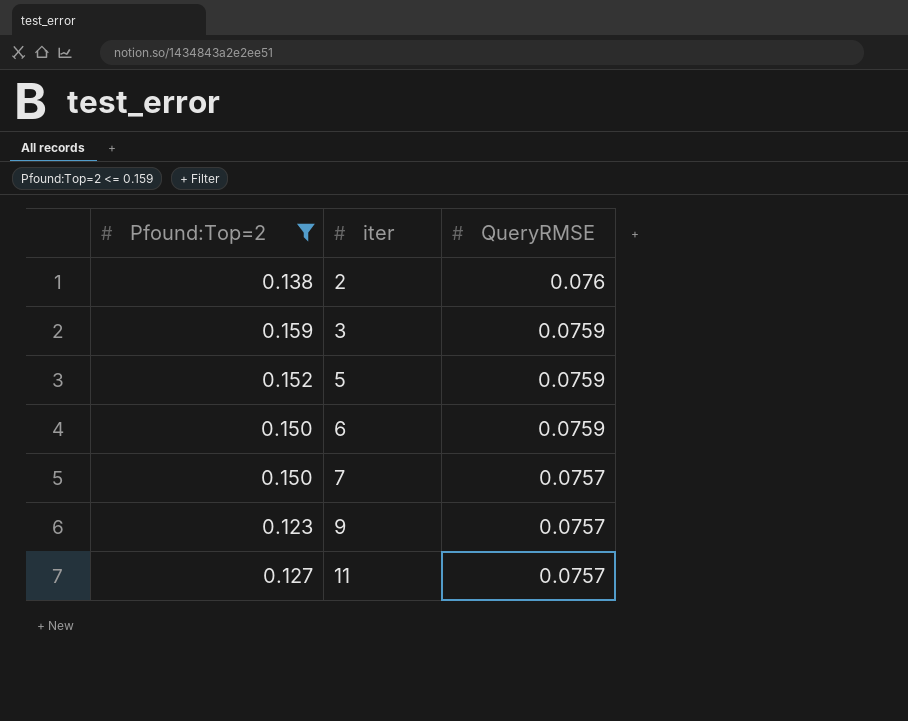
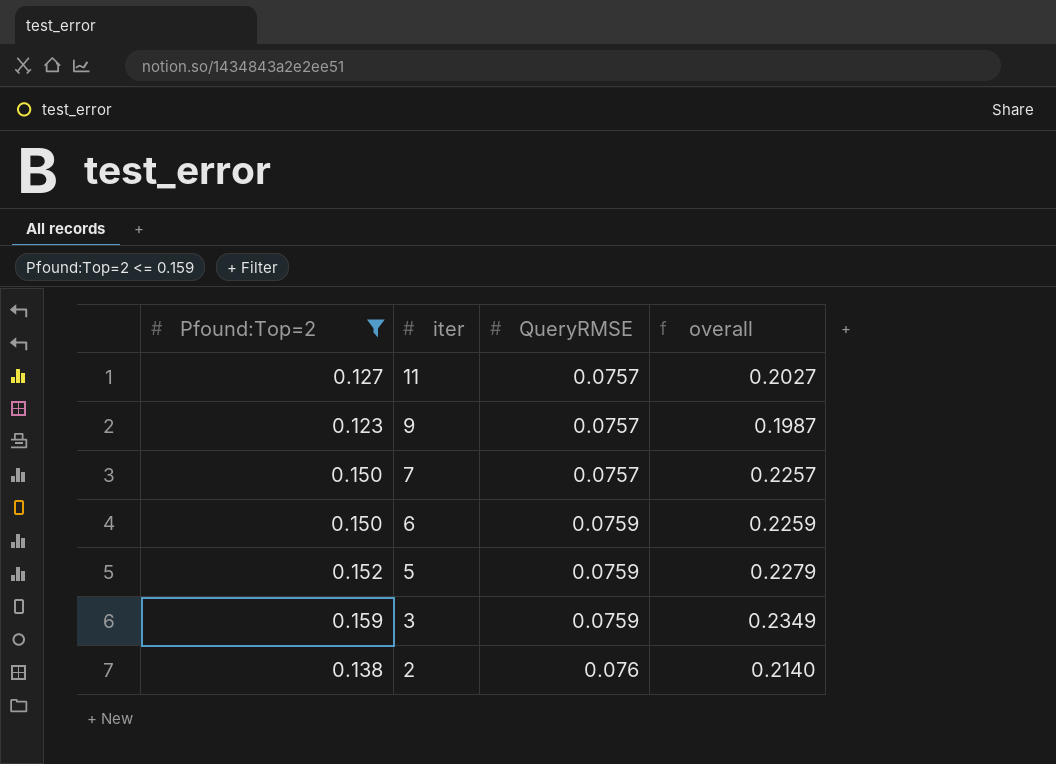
row order: iter ascending -> iter descending
column overall | formula: none -> [Pfound:Top=2] + [QueryRMSE]

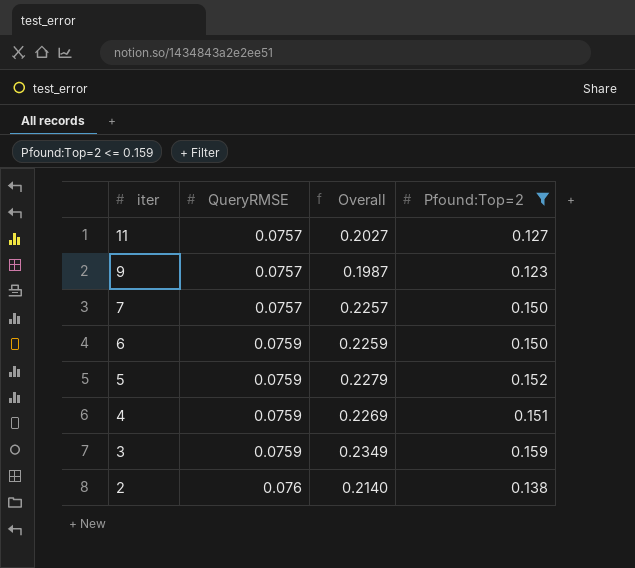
column name: overall -> Overall
column Pfound:Top=2 | position: 1 -> 4
row 4: none -> 0.0759 | 0.2269 | 0.151

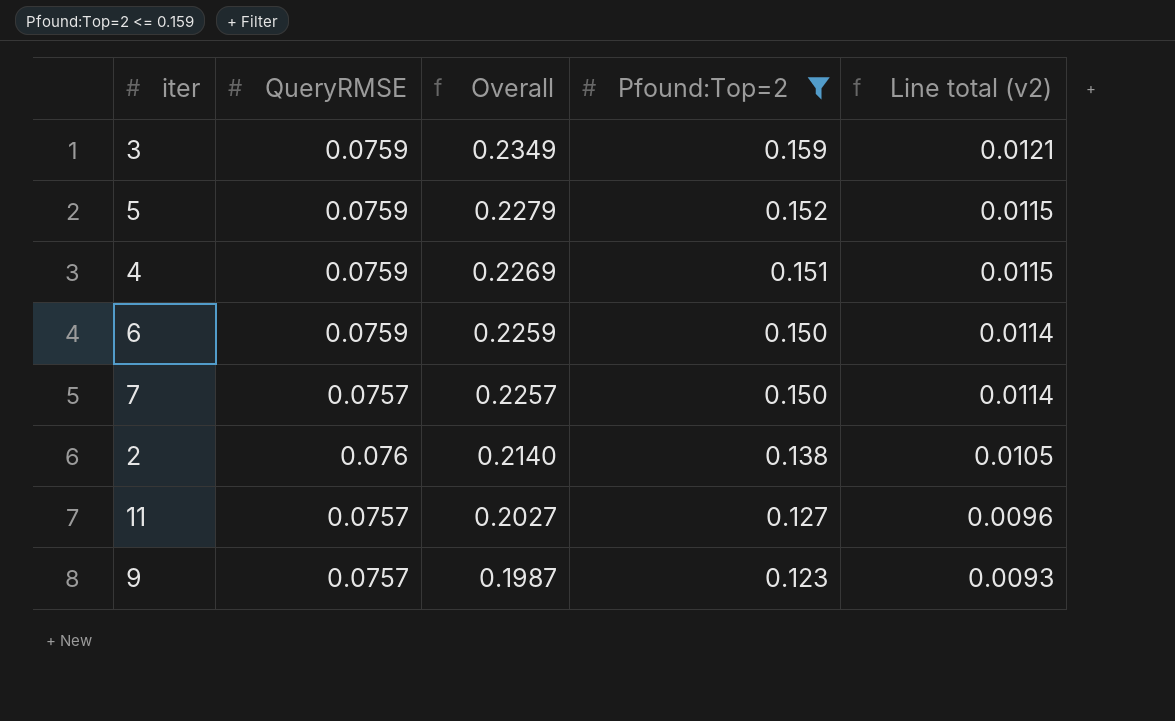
row order: iter descending -> Overall descending
column Line total (v2) | formula: none -> [QueryRMSE] * [Pfound:Top=2]

